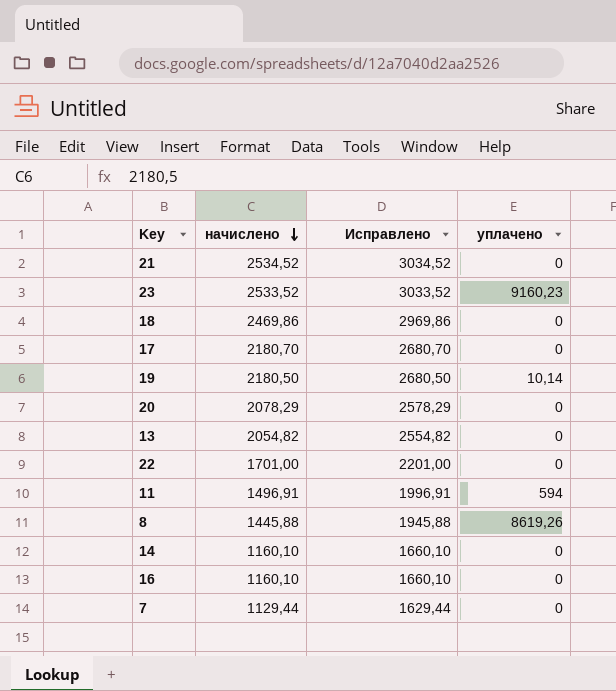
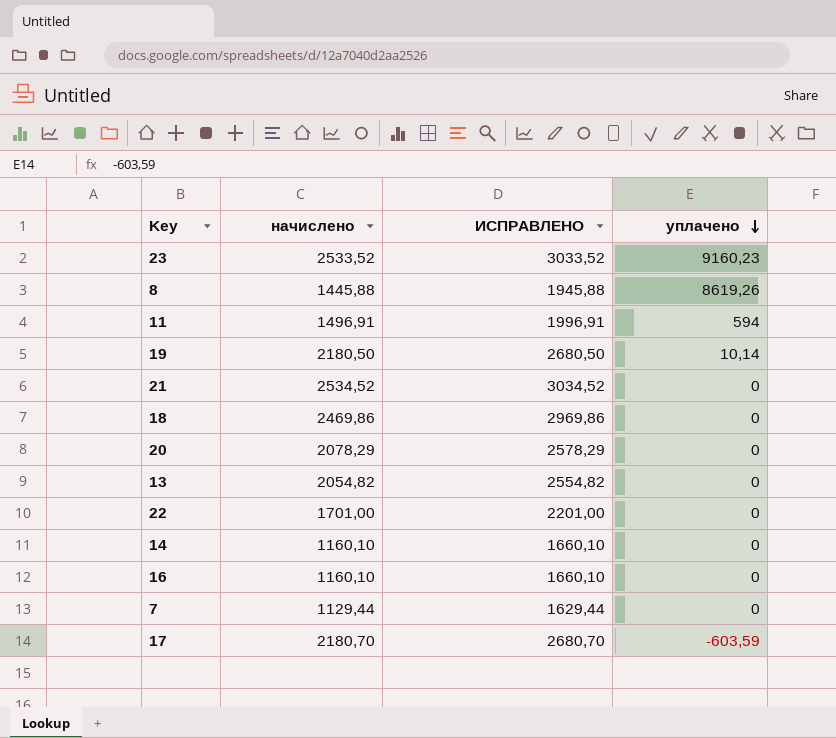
row order: начислено descending -> уплачено descending
column name: Исправлено -> ИСПРАВЛЕНО
17 | уплачено: 0 -> -603,59

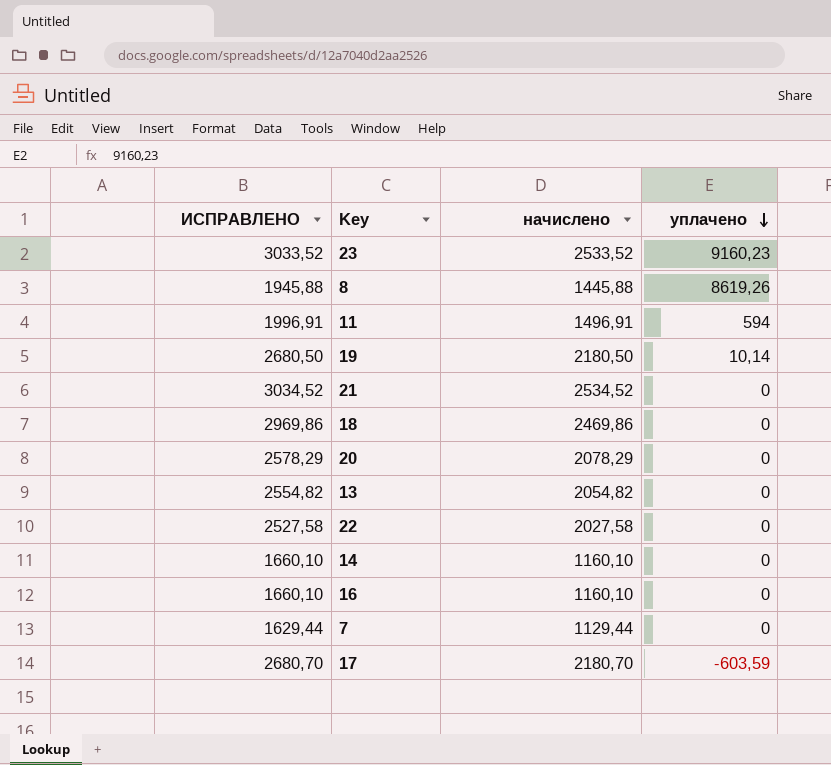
column ИСПРАВЛЕНО | position: 3 -> 1
22 | ИСПРАВЛЕНО: 2201,00 -> 2527,58
22 | начислено: 1701,00 -> 2027,58

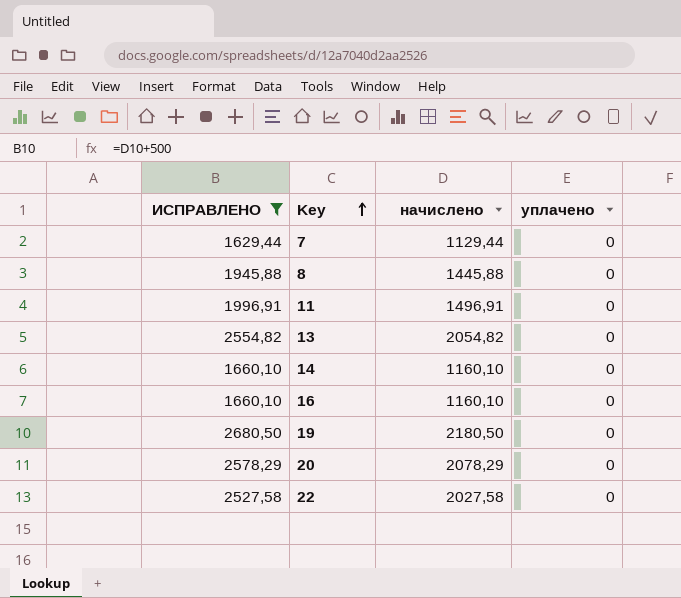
filter: none -> ИСПРАВЛЕНО <= 2680,50
row order: уплачено descending -> Key ascending
8 | уплачено: 8619,26 -> 0
11 | уплачено: 594 -> 0
19 | уплачено: 10,14 -> 0

